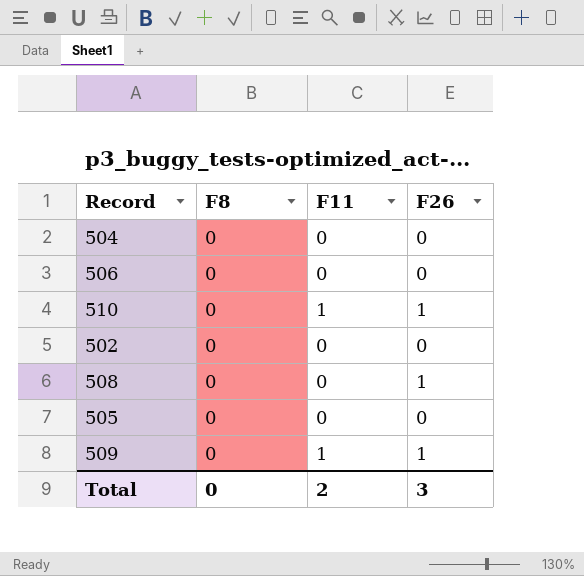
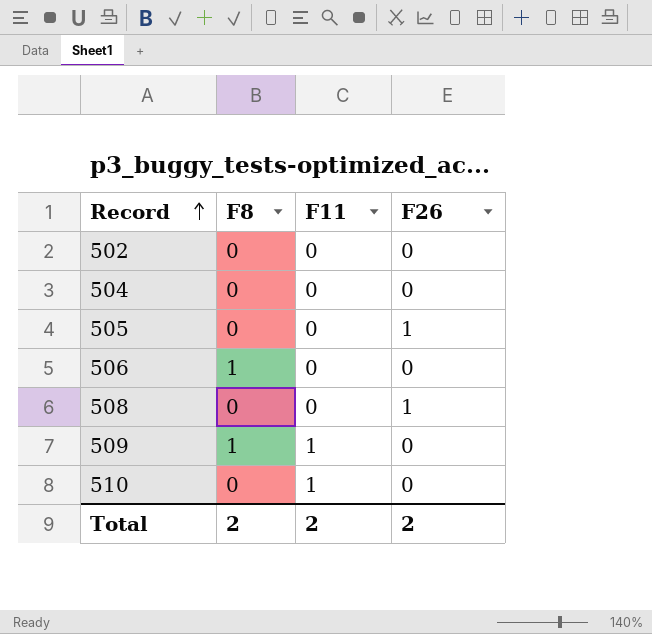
row order: none -> Record ascending
505 | F26: 0 -> 1
506 | F8: 0 -> 1
509 | F8: 0 -> 1
509 | F26: 1 -> 0
510 | F26: 1 -> 0
Total | F8: 0 -> 2
Total | F26: 3 -> 2

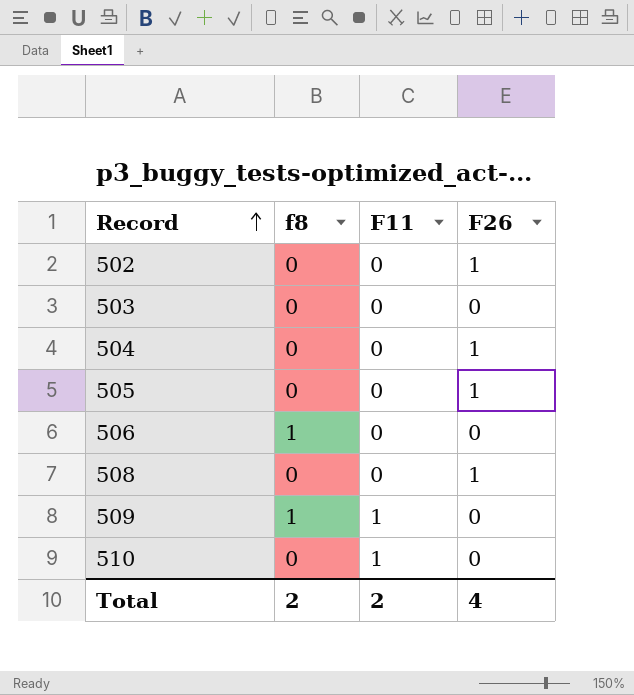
column name: F8 -> f8
502 | F26: 0 -> 1
row 503: none -> 0 | 0 | 0
504 | F26: 0 -> 1
Total | F26: 2 -> 4

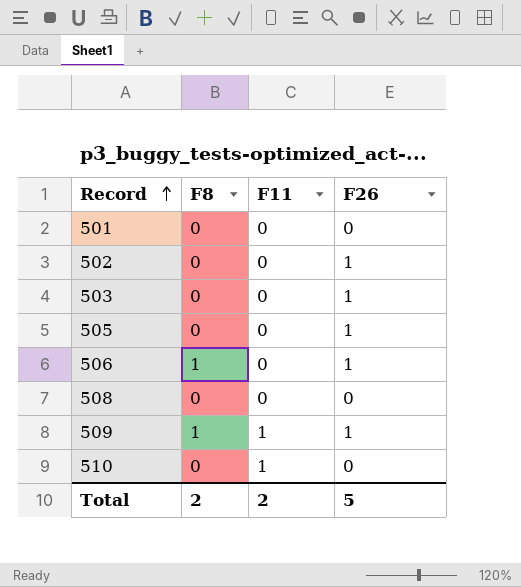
column name: f8 -> F8
row 504: 0 | 0 | 1 -> none
row 501: none -> 0 | 0 | 0
503 | F26: 0 -> 1
506 | F26: 0 -> 1
508 | F26: 1 -> 0
509 | F26: 0 -> 1
Total | F26: 4 -> 5

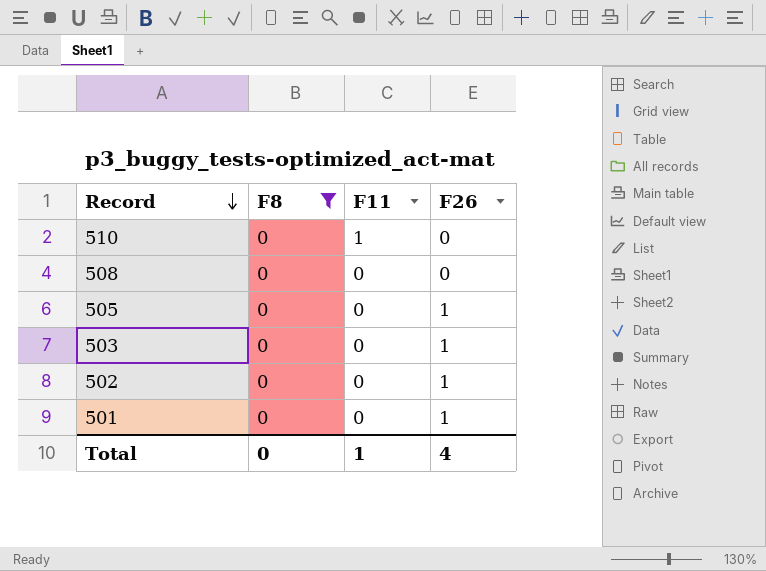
filter: none -> F8 = 0
row order: Record ascending -> Record descending
501 | F26: 0 -> 1
Total | F8: 2 -> 0
Total | F11: 2 -> 1
Total | F26: 5 -> 4

